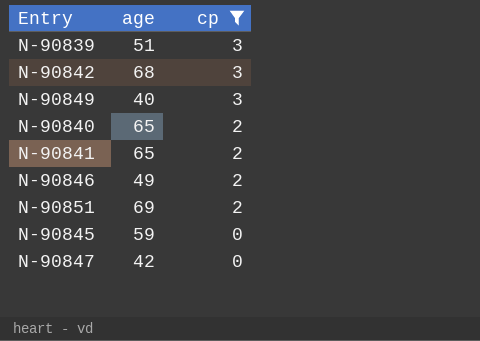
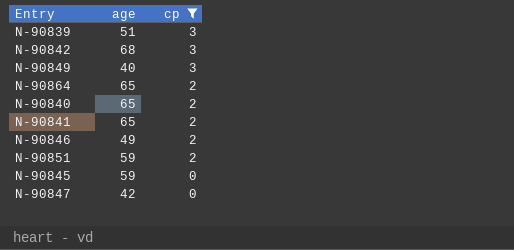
row N-90864: none -> 65 | 2
N-90851 | age: 69 -> 59

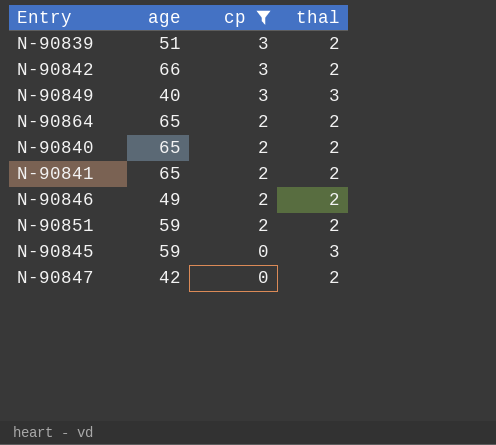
column thal | position: none -> 4
N-90842 | age: 68 -> 66

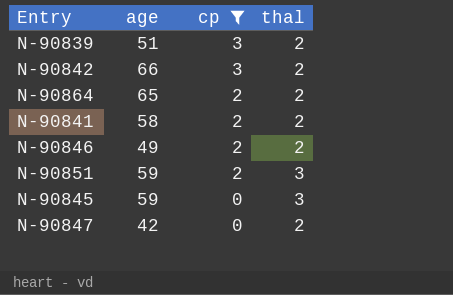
row N-90849: 40 | 3 | 3 -> none
row N-90840: 65 | 2 | 2 -> none
N-90841 | age: 65 -> 58
N-90851 | thal: 2 -> 3

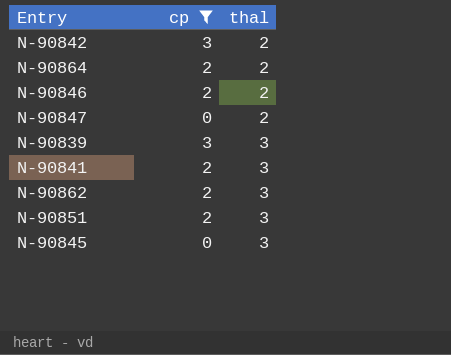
row order: cp descending -> thal ascending
column age | position: 2 -> none
N-90839 | thal: 2 -> 3
N-90841 | thal: 2 -> 3
row N-90862: none -> 2 | 3

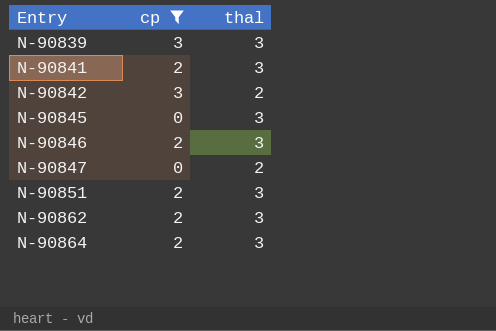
row order: thal ascending -> Entry ascending
N-90846 | thal: 2 -> 3
N-90864 | thal: 2 -> 3

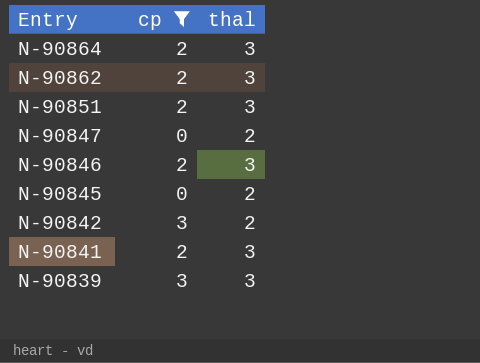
row order: Entry ascending -> Entry descending
N-90845 | thal: 3 -> 2

